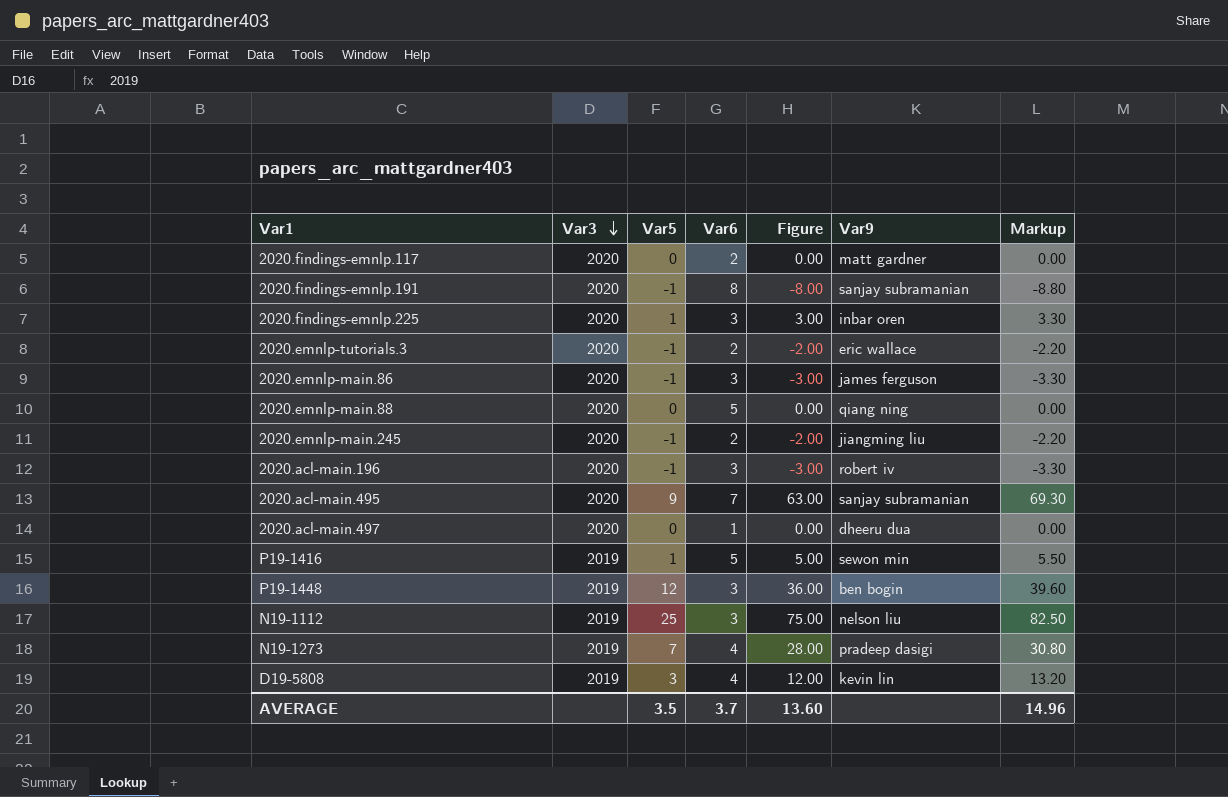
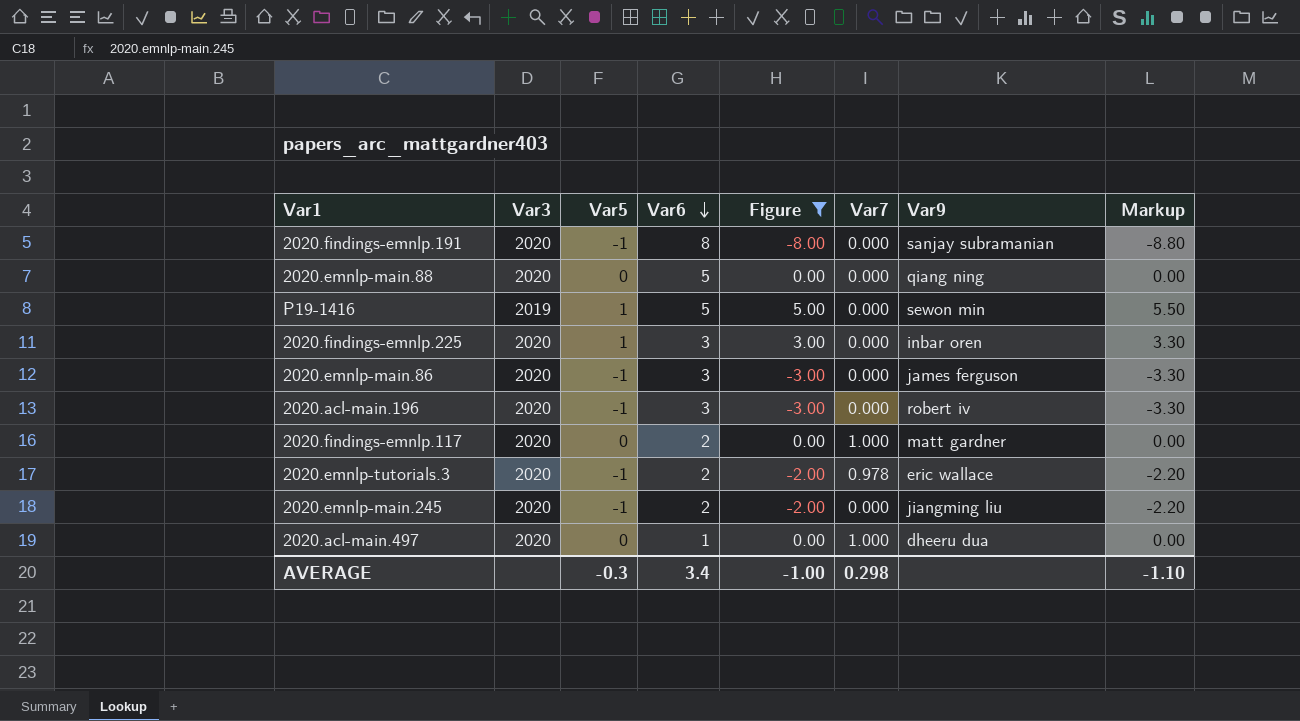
filter: none -> Figure <= 5.00
row order: Var3 descending -> Var6 descending
column Var7 | position: none -> 6
AVERAGE | Var5: 3.5 -> -0.3
AVERAGE | Var6: 3.7 -> 3.4
AVERAGE | Figure: 13.60 -> -1.00
AVERAGE | Markup: 14.96 -> -1.10

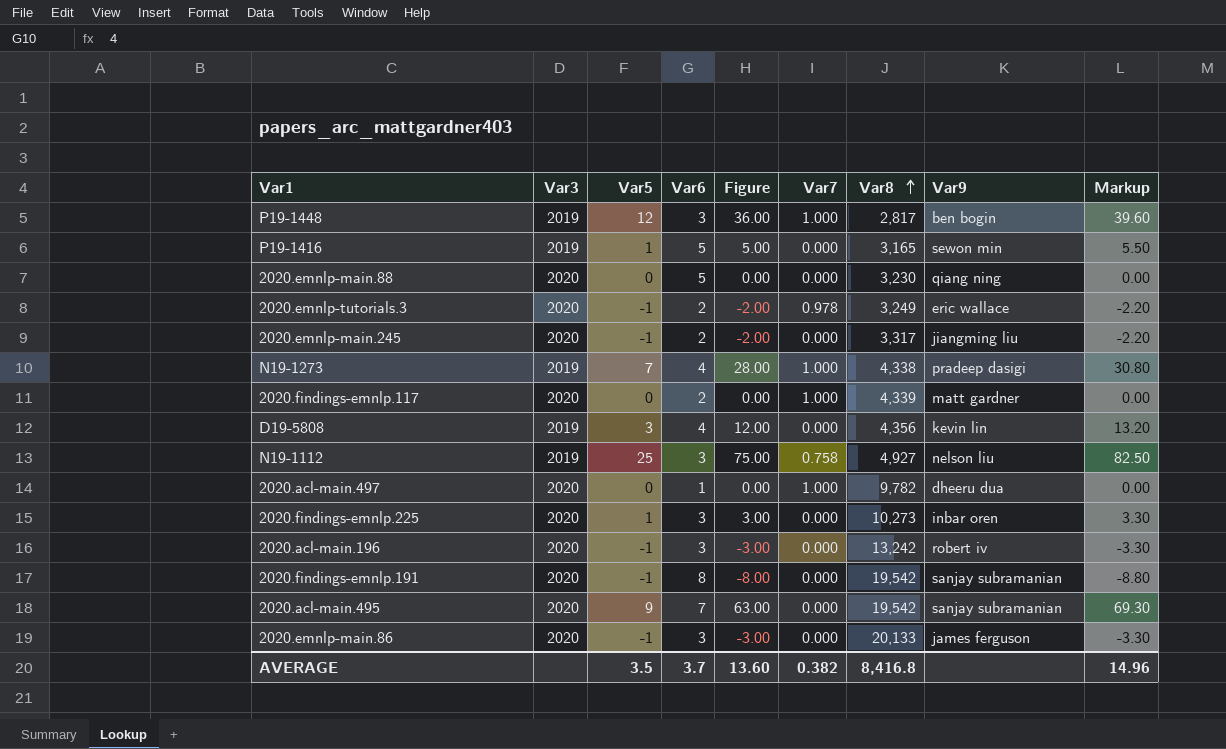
filter: Figure <= 5.00 -> none
row order: Var6 descending -> Var8 ascending
column Var8 | position: none -> 7
AVERAGE | Var5: -0.3 -> 3.5
AVERAGE | Var6: 3.4 -> 3.7
AVERAGE | Figure: -1.00 -> 13.60
AVERAGE | Var7: 0.298 -> 0.382
AVERAGE | Markup: -1.10 -> 14.96

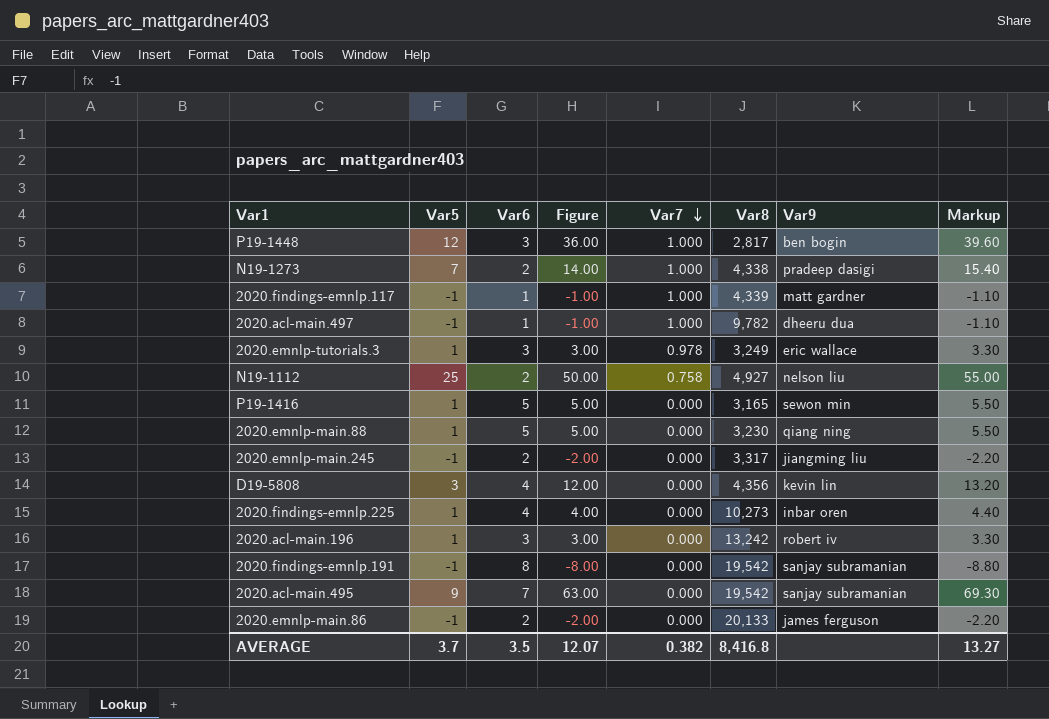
row order: Var8 ascending -> Var7 descending
column Var3 | position: 2 -> none
N19-1273 | Var6: 4 -> 2
N19-1273 | Figure: 28.00 -> 14.00
N19-1273 | Markup: 30.80 -> 15.40
2020.findings-emnlp.117 | Var5: 0 -> -1
2020.findings-emnlp.117 | Var6: 2 -> 1
2020.findings-emnlp.117 | Figure: 0.00 -> -1.00
2020.findings-emnlp.117 | Markup: 0.00 -> -1.10
2020.acl-main.497 | Var5: 0 -> -1
2020.acl-main.497 | Figure: 0.00 -> -1.00
2020.acl-main.497 | Markup: 0.00 -> -1.10
2020.emnlp-tutorials.3 | Var5: -1 -> 1
2020.emnlp-tutorials.3 | Var6: 2 -> 3
2020.emnlp-tutorials.3 | Figure: -2.00 -> 3.00
2020.emnlp-tutorials.3 | Markup: -2.20 -> 3.30
N19-1112 | Var6: 3 -> 2
N19-1112 | Figure: 75.00 -> 50.00
N19-1112 | Markup: 82.50 -> 55.00
2020.emnlp-main.88 | Var5: 0 -> 1
2020.emnlp-main.88 | Figure: 0.00 -> 5.00
2020.emnlp-main.88 | Markup: 0.00 -> 5.50
2020.findings-emnlp.225 | Var6: 3 -> 4
2020.findings-emnlp.225 | Figure: 3.00 -> 4.00
2020.findings-emnlp.225 | Markup: 3.30 -> 4.40
2020.acl-main.196 | Var5: -1 -> 1
2020.acl-main.196 | Figure: -3.00 -> 3.00
2020.acl-main.196 | Markup: -3.30 -> 3.30
2020.emnlp-main.86 | Var6: 3 -> 2
2020.emnlp-main.86 | Figure: -3.00 -> -2.00
2020.emnlp-main.86 | Markup: -3.30 -> -2.20
AVERAGE | Var5: 3.5 -> 3.7
AVERAGE | Var6: 3.7 -> 3.5
AVERAGE | Figure: 13.60 -> 12.07
AVERAGE | Markup: 14.96 -> 13.27

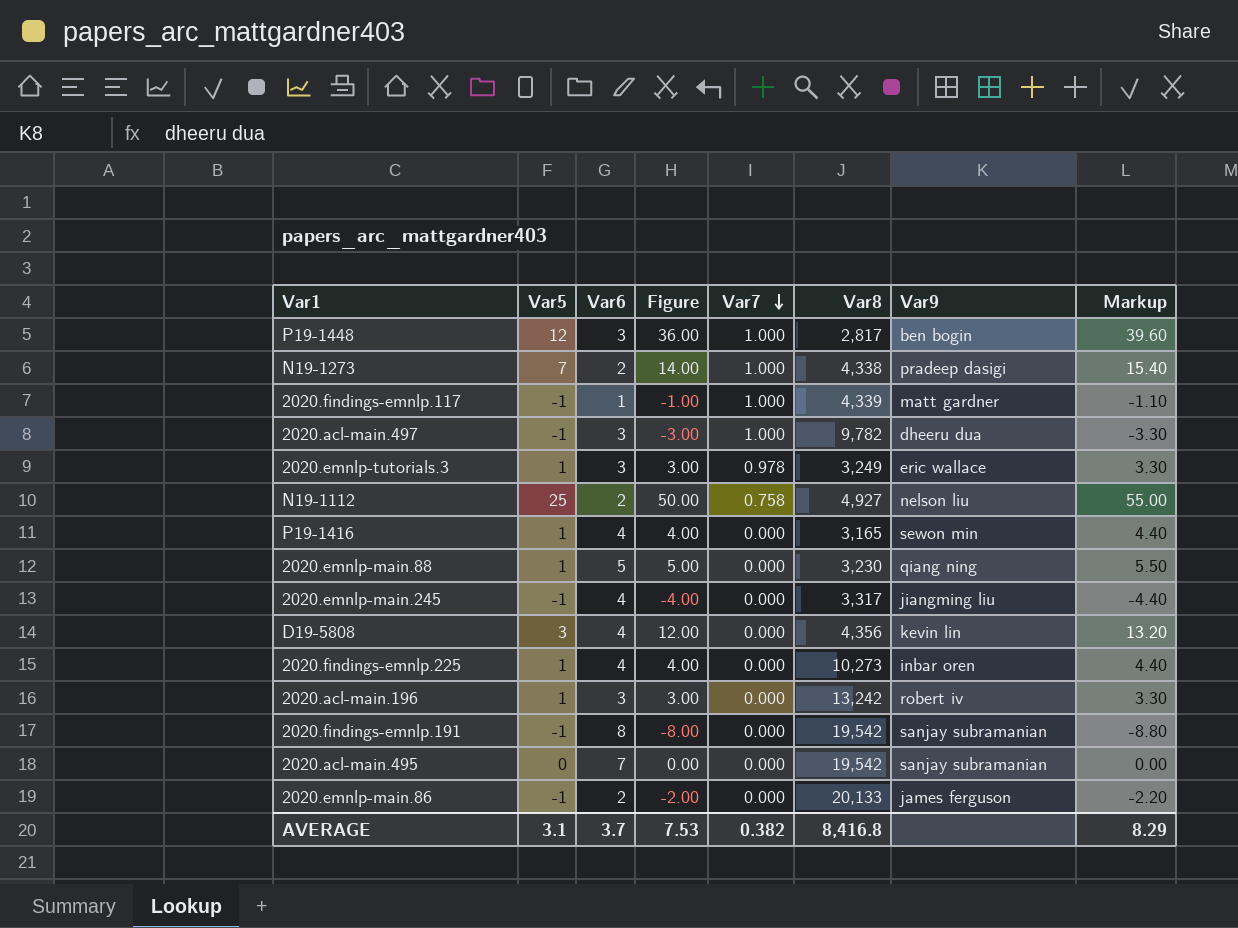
2020.acl-main.497 | Var6: 1 -> 3
2020.acl-main.497 | Figure: -1.00 -> -3.00
2020.acl-main.497 | Markup: -1.10 -> -3.30
P19-1416 | Var6: 5 -> 4
P19-1416 | Figure: 5.00 -> 4.00
P19-1416 | Markup: 5.50 -> 4.40
2020.emnlp-main.245 | Var6: 2 -> 4
2020.emnlp-main.245 | Figure: -2.00 -> -4.00
2020.emnlp-main.245 | Markup: -2.20 -> -4.40
2020.acl-main.495 | Var5: 9 -> 0
2020.acl-main.495 | Figure: 63.00 -> 0.00
2020.acl-main.495 | Markup: 69.30 -> 0.00
AVERAGE | Var5: 3.7 -> 3.1
AVERAGE | Var6: 3.5 -> 3.7
AVERAGE | Figure: 12.07 -> 7.53
AVERAGE | Markup: 13.27 -> 8.29

